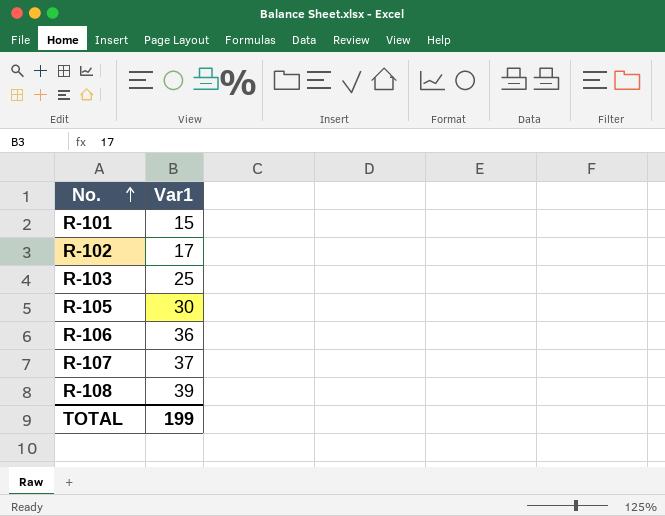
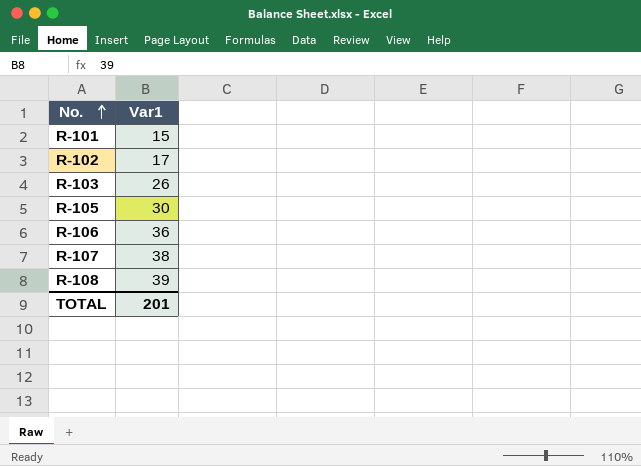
R-103 | Var1: 25 -> 26
R-107 | Var1: 37 -> 38
TOTAL | Var1: 199 -> 201

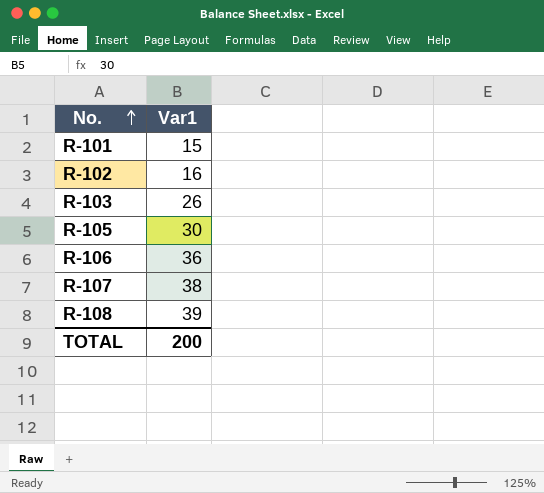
R-102 | Var1: 17 -> 16
TOTAL | Var1: 201 -> 200

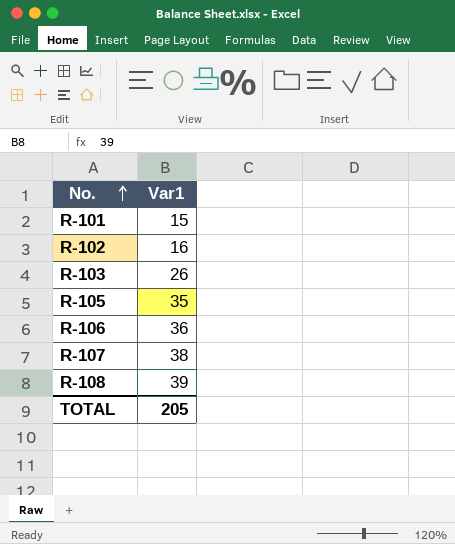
R-105 | Var1: 30 -> 35
TOTAL | Var1: 200 -> 205

